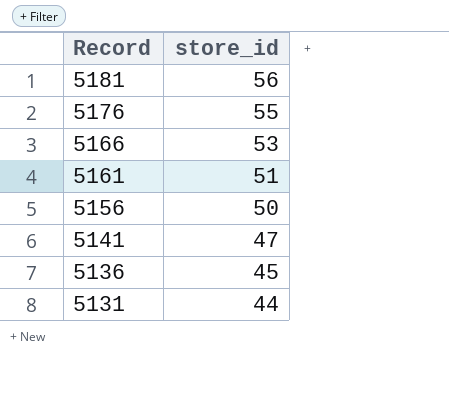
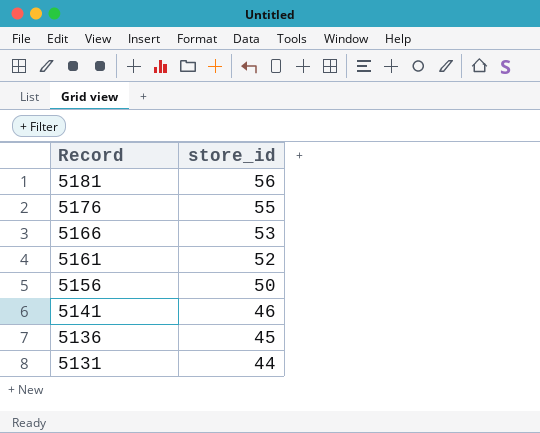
5161 | store_id: 51 -> 52
5141 | store_id: 47 -> 46

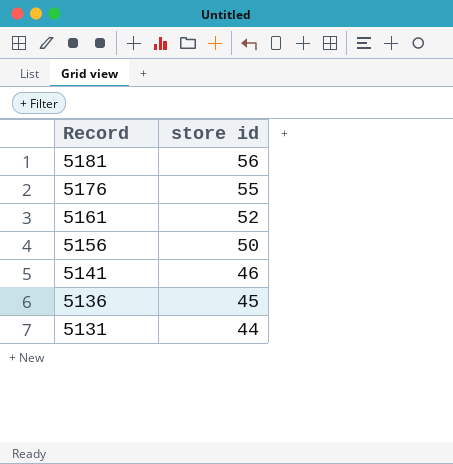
column name: store_id -> store id
row 5166: 53 -> none

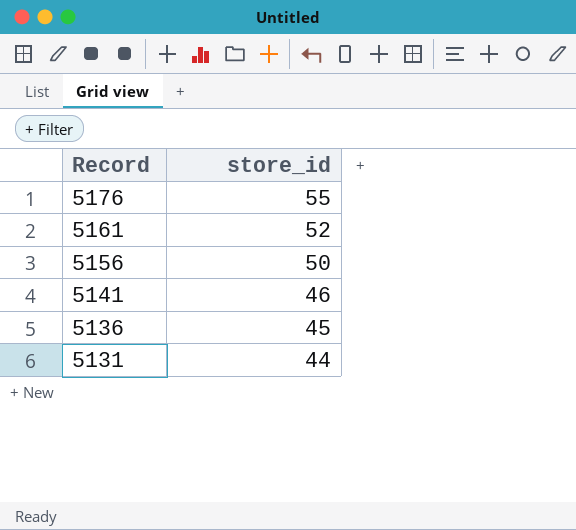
column name: store id -> store_id
row 5181: 56 -> none

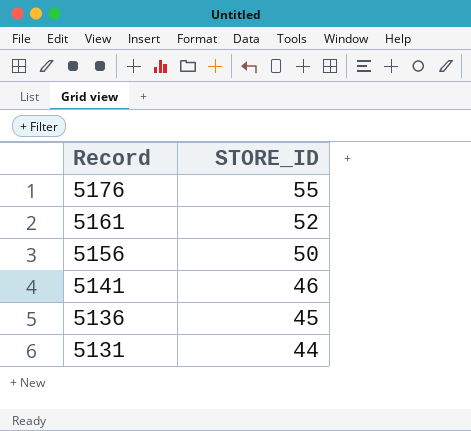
column name: store_id -> STORE_ID

